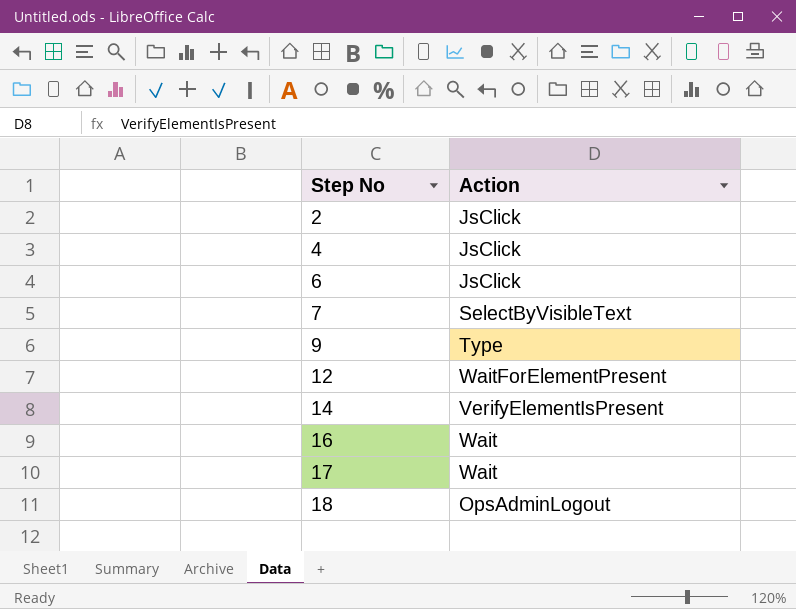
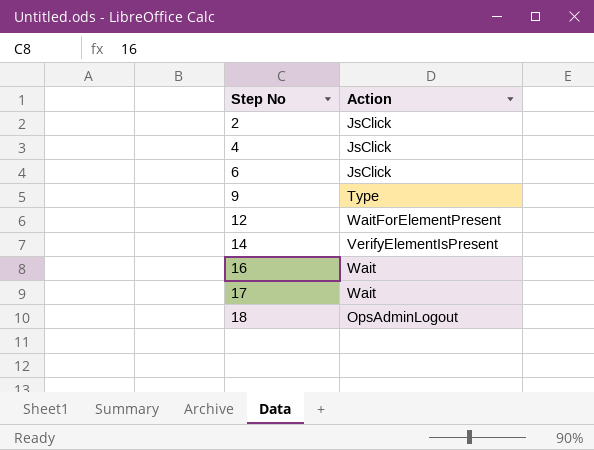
row 7: SelectByVisibleText -> none

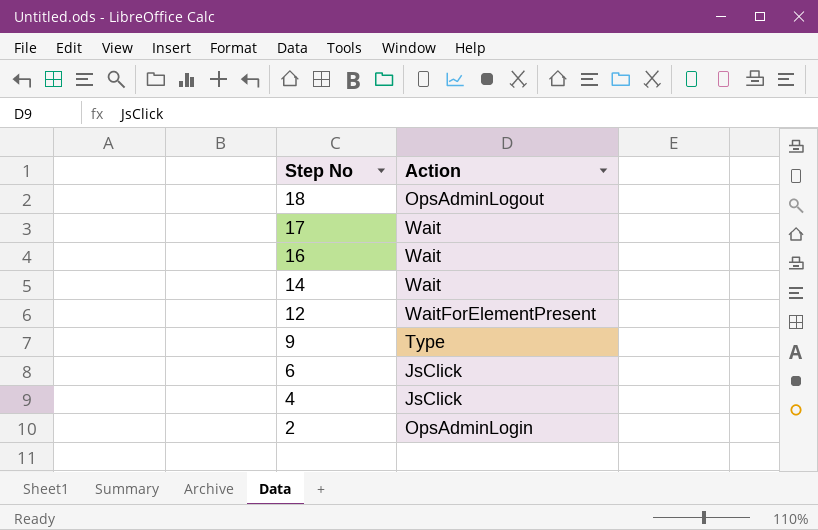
row order: Step No ascending -> Step No descending
14 | Action: VerifyElementIsPresent -> Wait
2 | Action: JsClick -> OpsAdminLogin

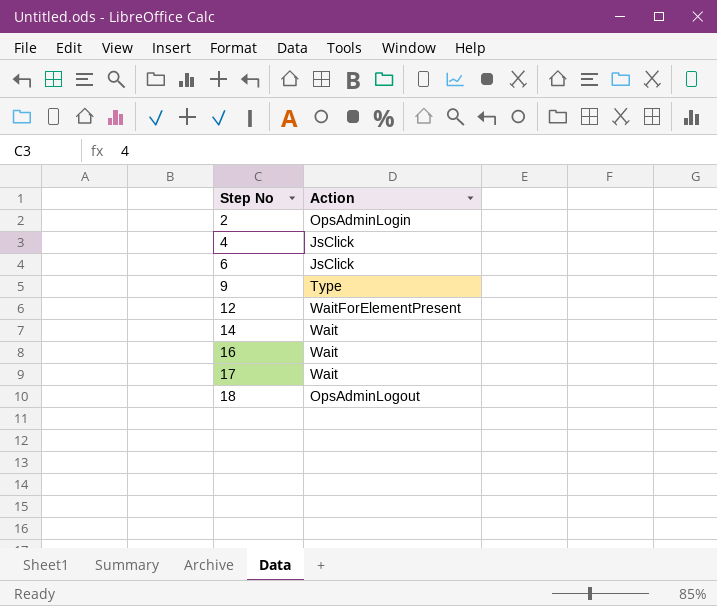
row order: Step No descending -> Step No ascending

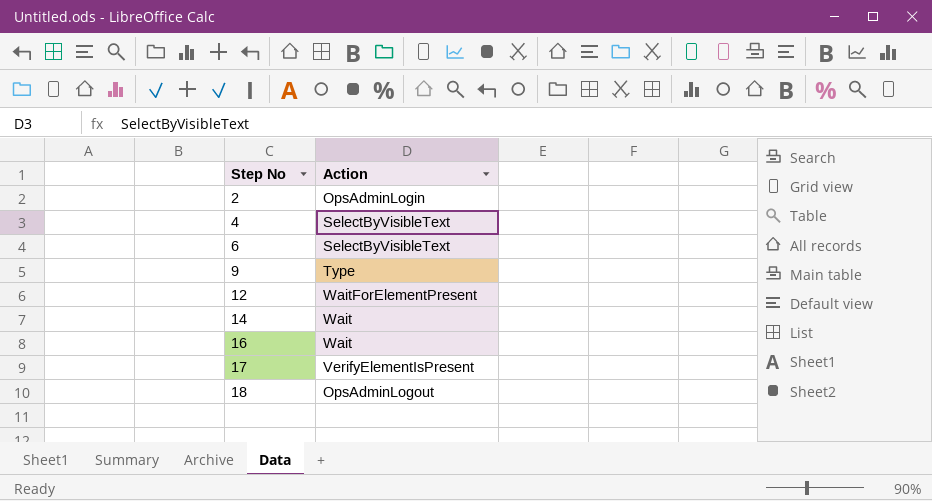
4 | Action: JsClick -> SelectByVisibleText
6 | Action: JsClick -> SelectByVisibleText
17 | Action: Wait -> VerifyElementIsPresent

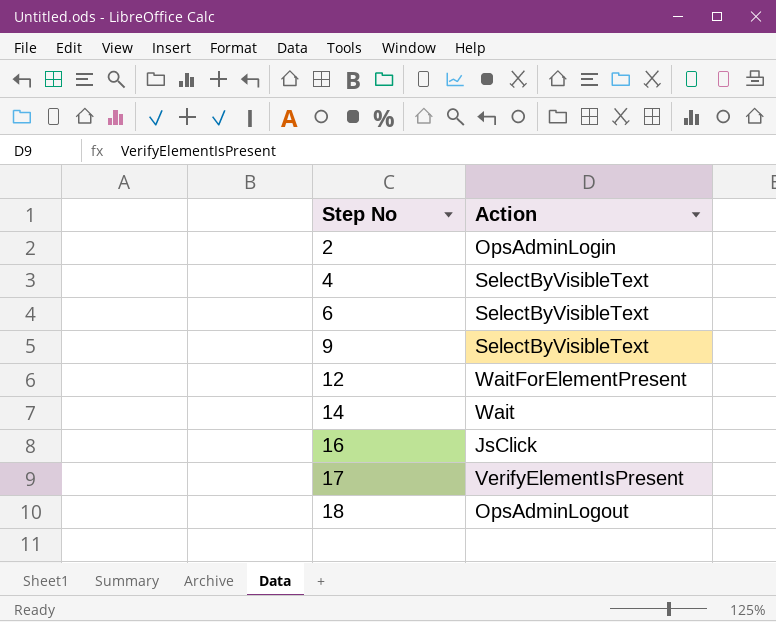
9 | Action: Type -> SelectByVisibleText
16 | Action: Wait -> JsClick

